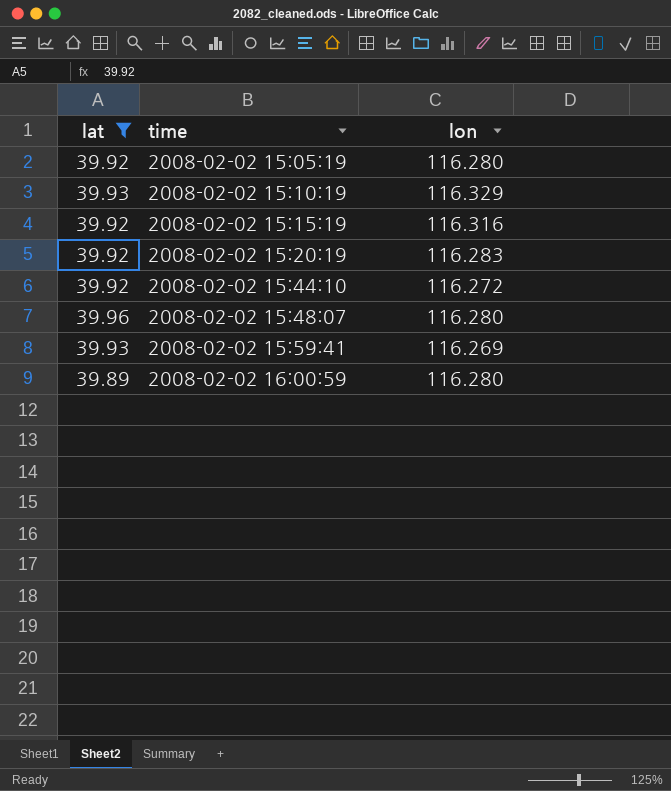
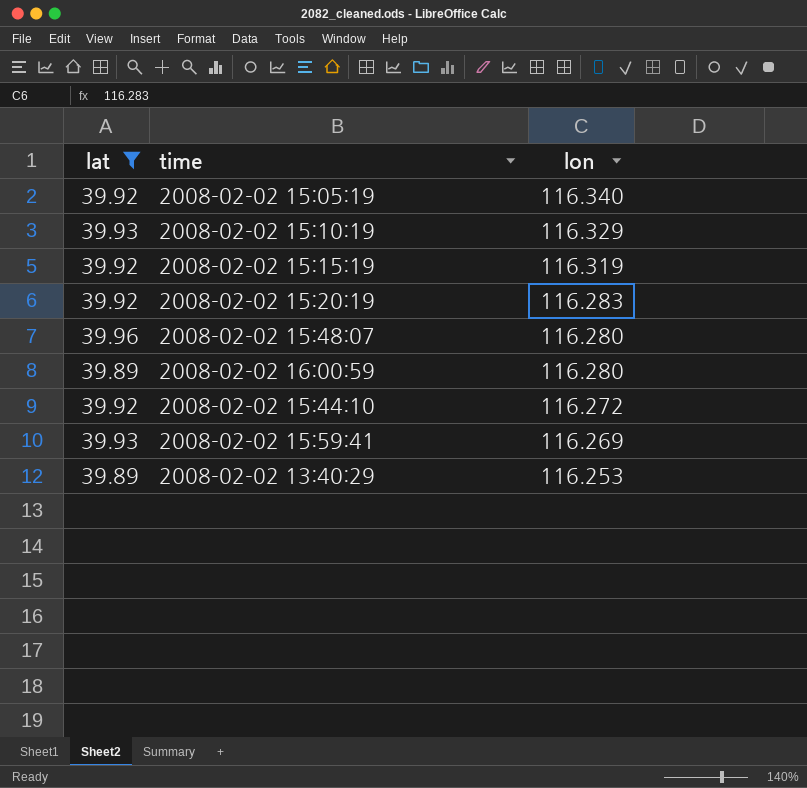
row order: time ascending -> lon descending
2008-02-02 15:05:19 | lon: 116.280 -> 116.340
2008-02-02 15:15:19 | lon: 116.316 -> 116.319
row 2008-02-02 13:40:29: none -> 39.89 | 116.253

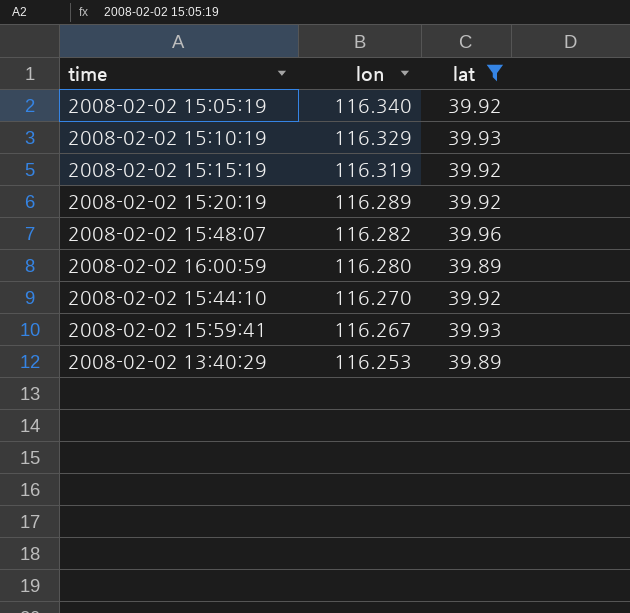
column lat | position: 1 -> 3
2008-02-02 15:20:19 | lon: 116.283 -> 116.289
2008-02-02 15:48:07 | lon: 116.280 -> 116.282
2008-02-02 15:44:10 | lon: 116.272 -> 116.270
2008-02-02 15:59:41 | lon: 116.269 -> 116.267

